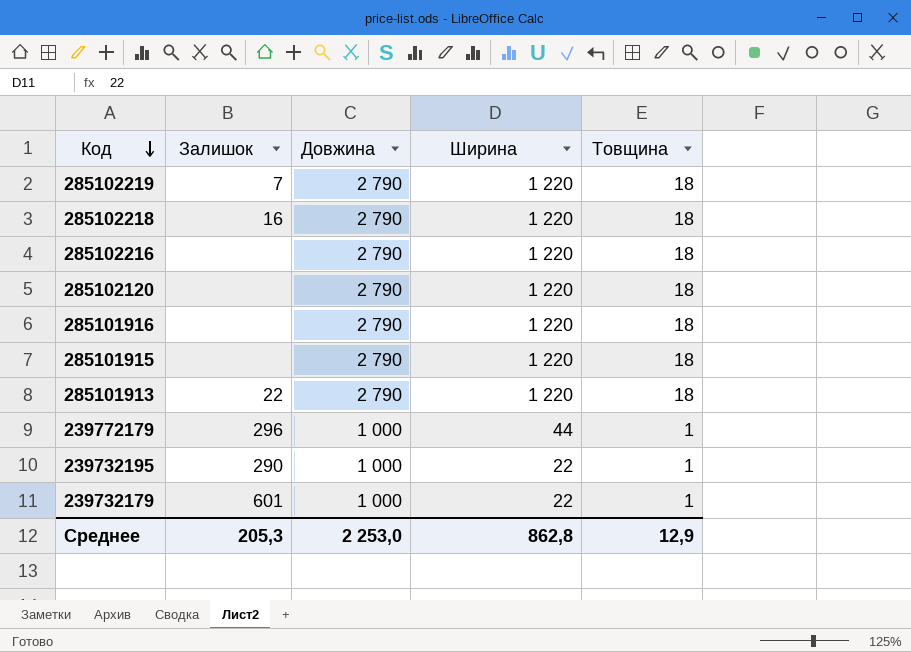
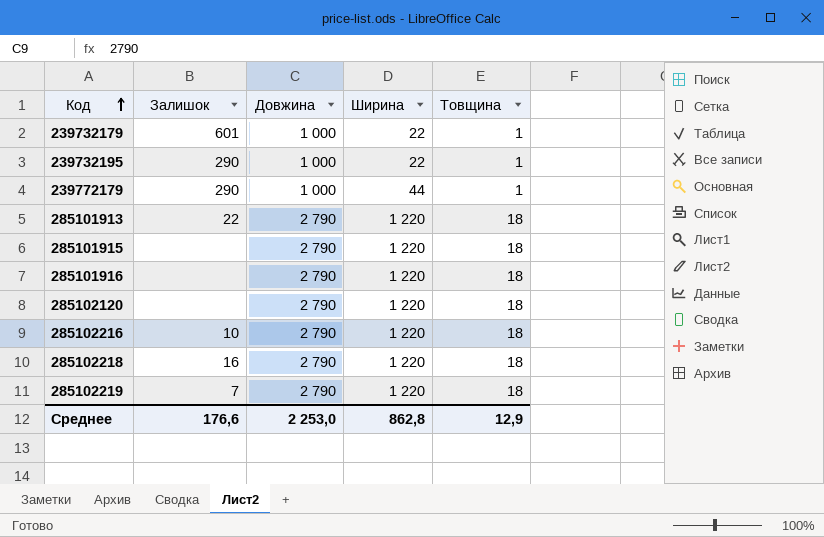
row order: Код descending -> Код ascending
239772179 | Залишок: 296 -> 290
285102216 | Залишок: none -> 10
Среднее | Залишок: 205,3 -> 176,6

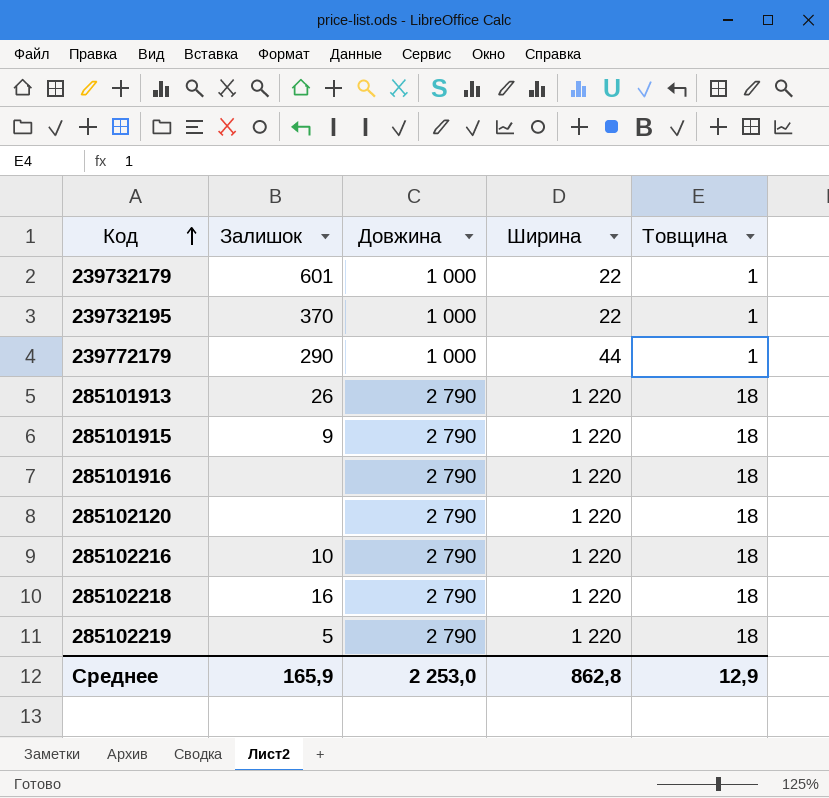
239732195 | Залишок: 290 -> 370
285101913 | Залишок: 22 -> 26
285101915 | Залишок: none -> 9
285102219 | Залишок: 7 -> 5
Среднее | Залишок: 176,6 -> 165,9

